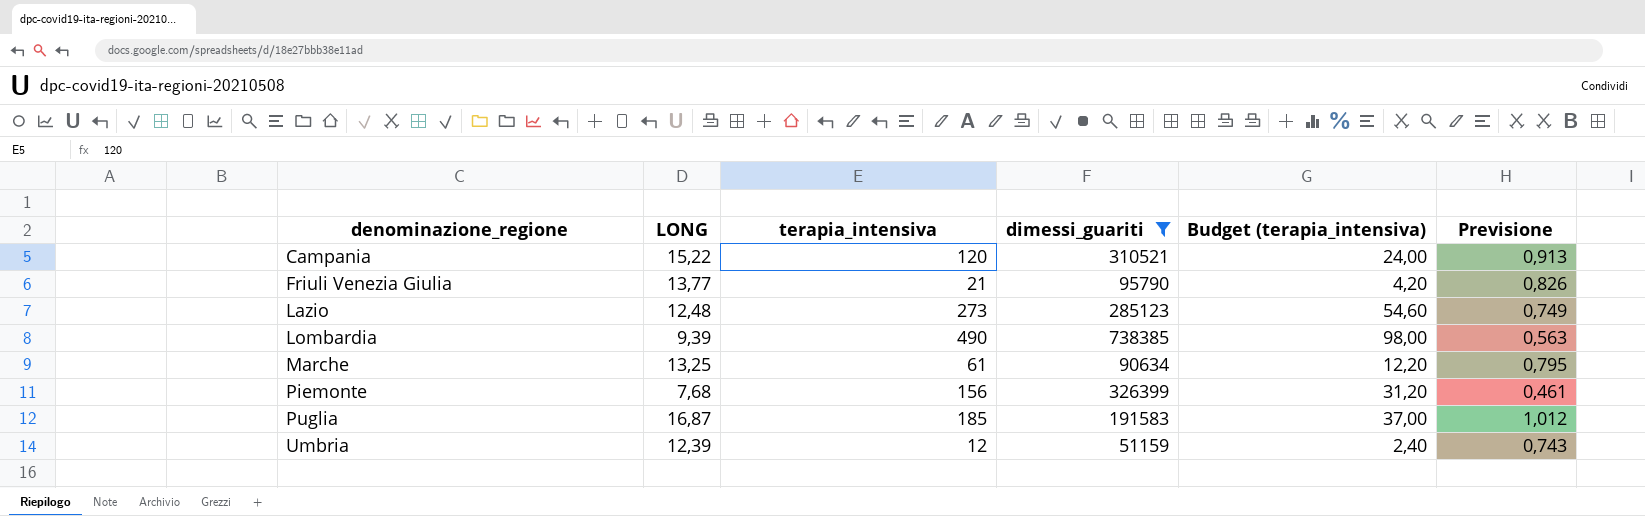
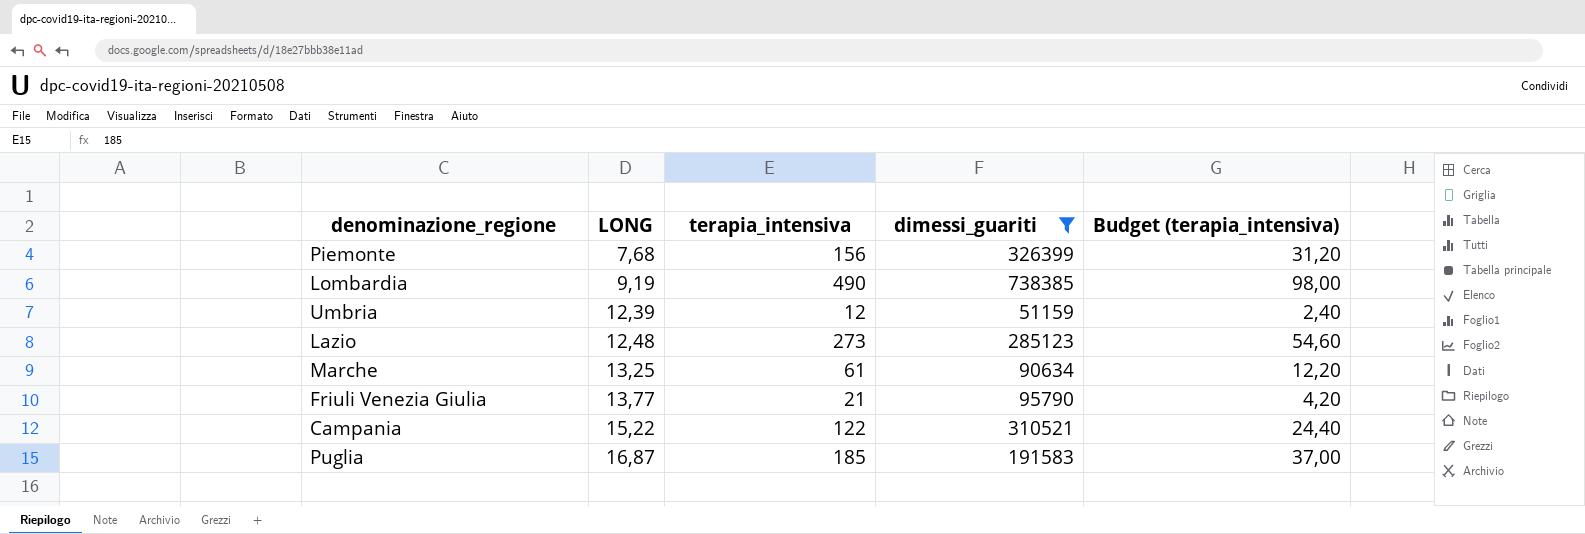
row order: denominazione_regione ascending -> LONG ascending
column Previsione | formula: [LONG] * 0,06 -> none
Lombardia | LONG: 9,39 -> 9,19
Campania | terapia_intensiva: 120 -> 122
Campania | Budget (terapia_intensiva): 24,00 -> 24,40

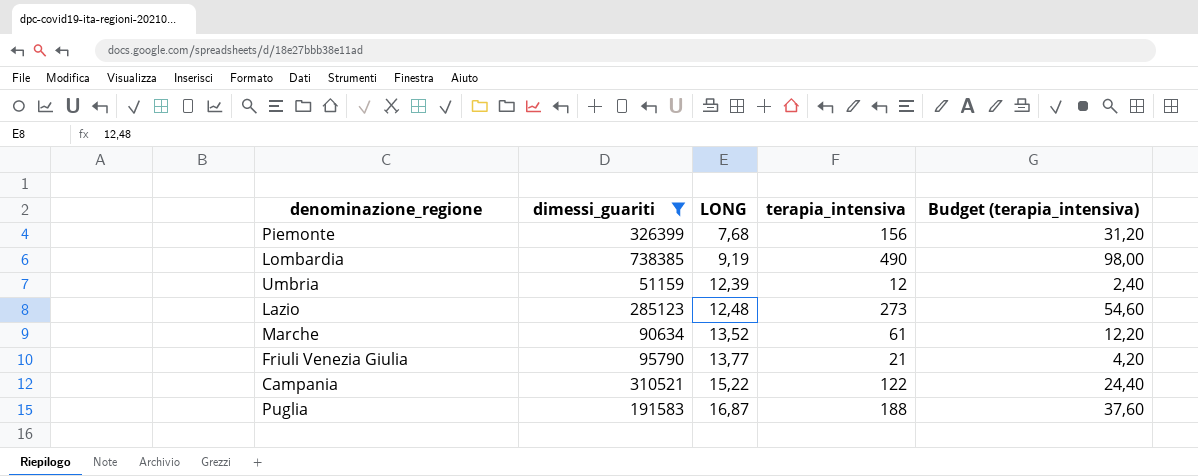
column dimessi_guariti | position: 4 -> 2
Marche | LONG: 13,25 -> 13,52
Puglia | terapia_intensiva: 185 -> 188
Puglia | Budget (terapia_intensiva): 37,00 -> 37,60

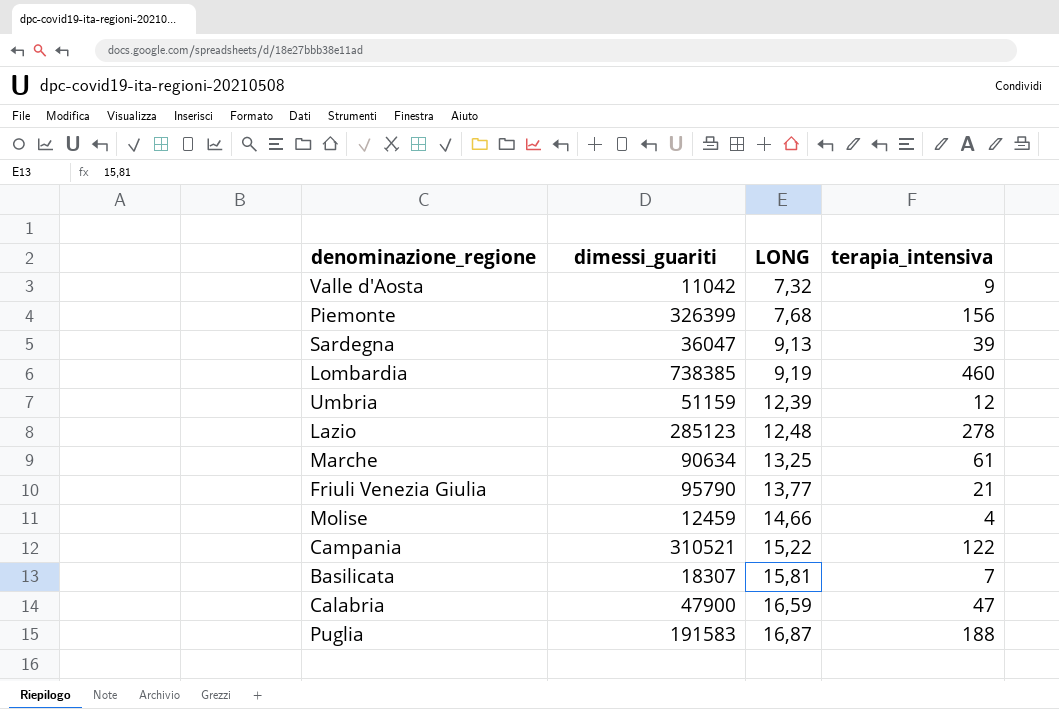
filter: dimessi_guariti >= 51159 -> none
column Budget (terapia_intensiva) | formula: [terapia_intensiva] * 0,2 -> none
Lombardia | terapia_intensiva: 490 -> 460
Lazio | terapia_intensiva: 273 -> 278
Marche | LONG: 13,52 -> 13,25

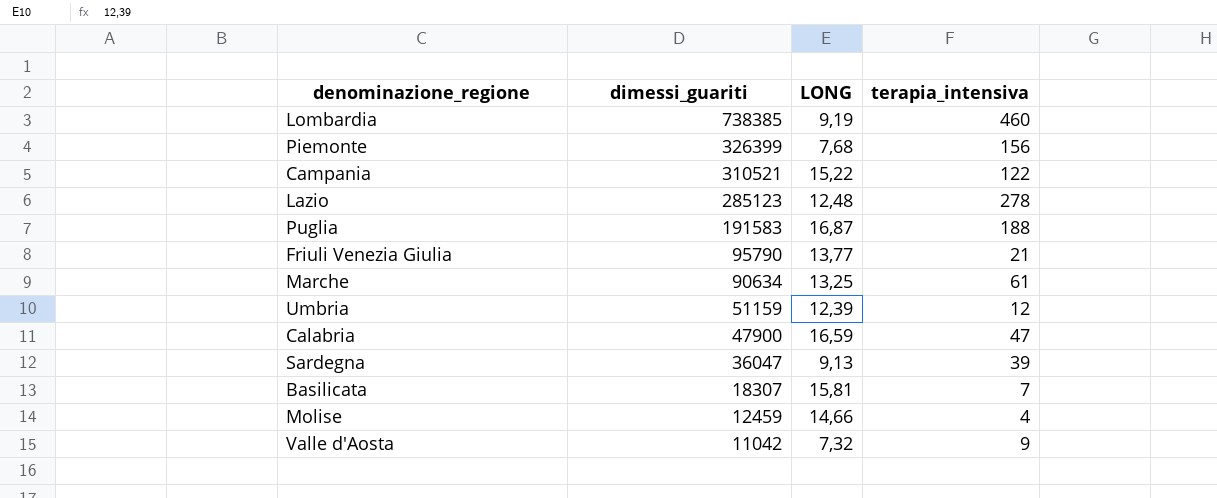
row order: LONG ascending -> dimessi_guariti descending

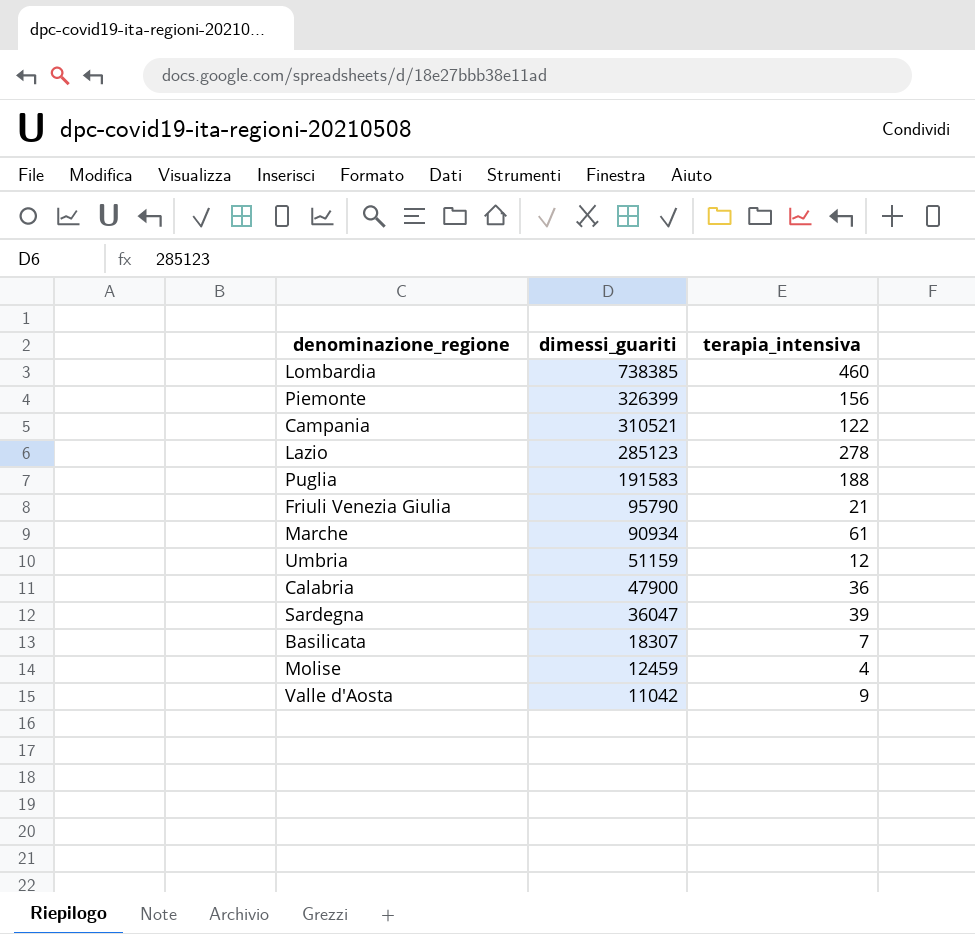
column LONG | position: 3 -> none
Marche | dimessi_guariti: 90634 -> 90934
Calabria | terapia_intensiva: 47 -> 36

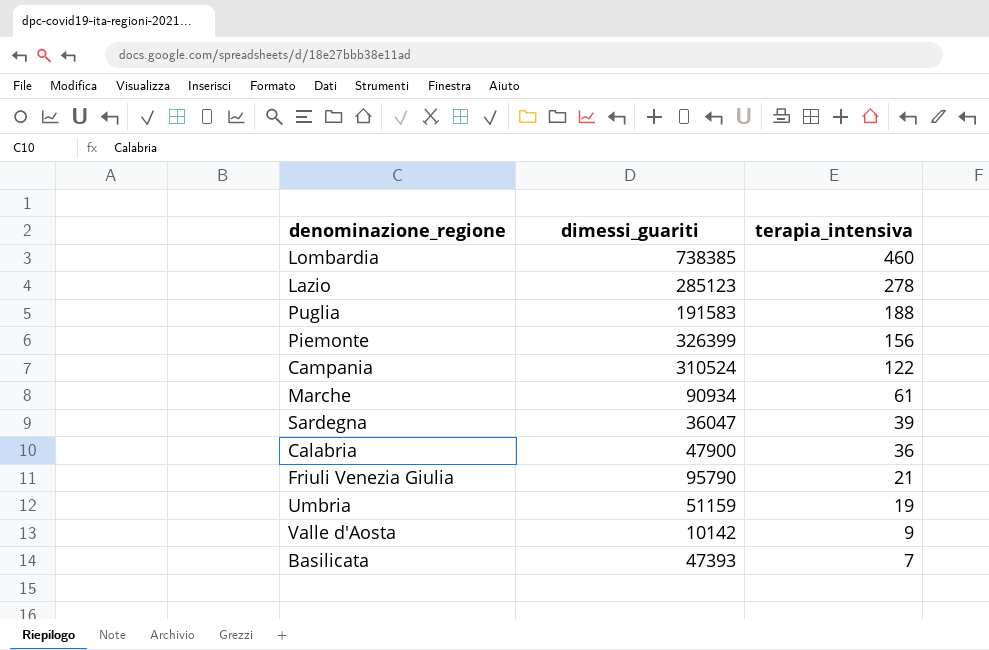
row order: dimessi_guariti descending -> terapia_intensiva descending
row Molise: 12459 | 4 -> none
Campania | dimessi_guariti: 310521 -> 310524
Umbria | terapia_intensiva: 12 -> 19
Valle d'Aosta | dimessi_guariti: 11042 -> 10142
Basilicata | dimessi_guariti: 18307 -> 47393

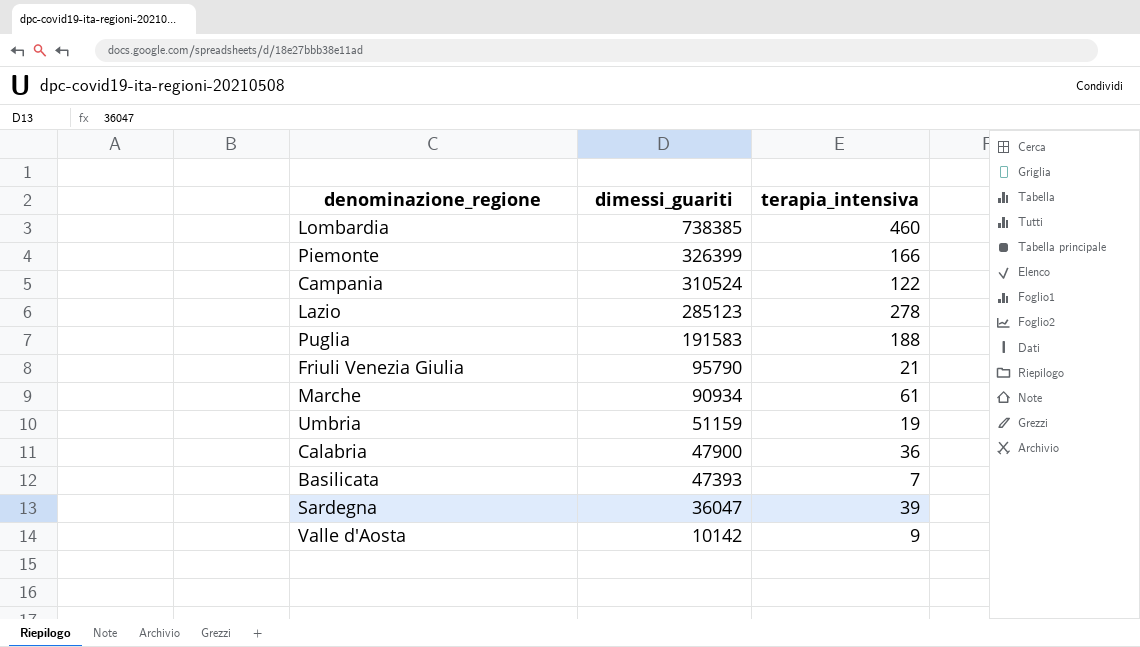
row order: terapia_intensiva descending -> dimessi_guariti descending
Piemonte | terapia_intensiva: 156 -> 166

